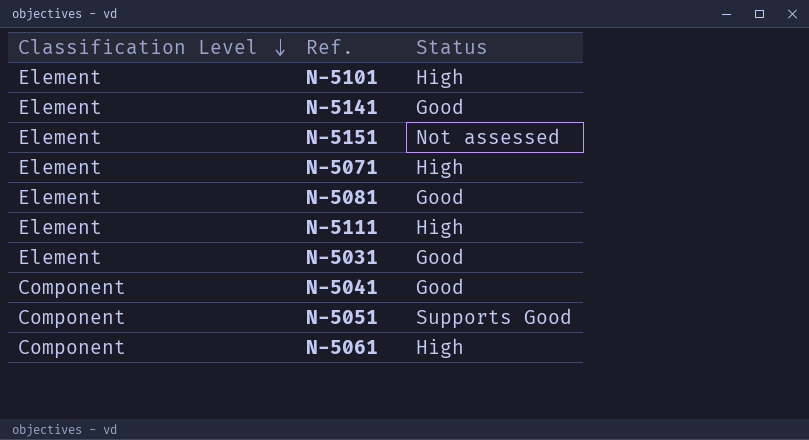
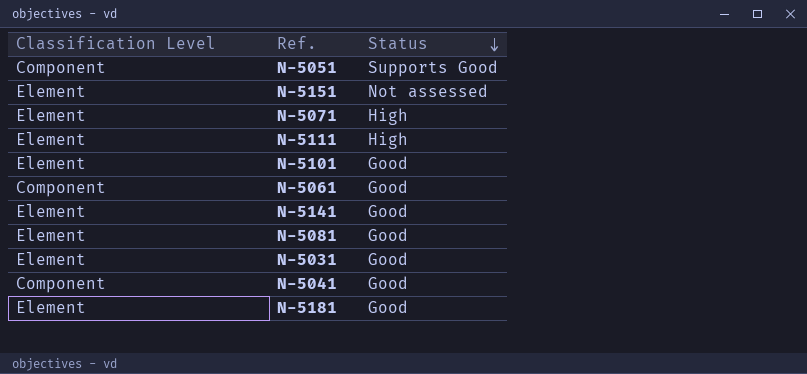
row order: Classification Level descending -> Status descending
N-5101 | Status: High -> Good
N-5061 | Status: High -> Good
row N-5181: none -> Element | Good

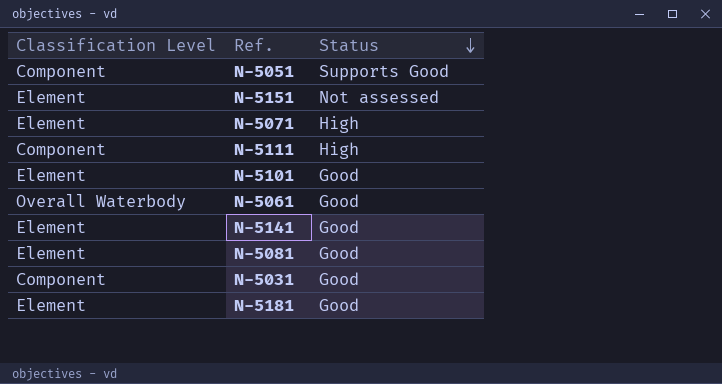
row N-5041: Component | Good -> none
N-5111 | Classification Level: Element -> Component
N-5061 | Classification Level: Component -> Overall Waterbody
N-5031 | Classification Level: Element -> Component

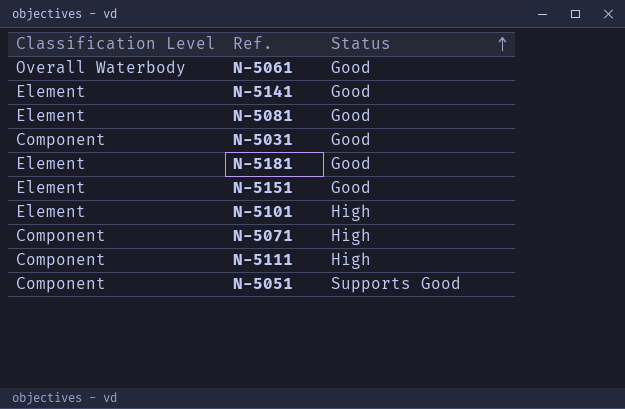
row order: Status descending -> Status ascending
N-5151 | Status: Not assessed -> Good
N-5101 | Status: Good -> High
N-5071 | Classification Level: Element -> Component

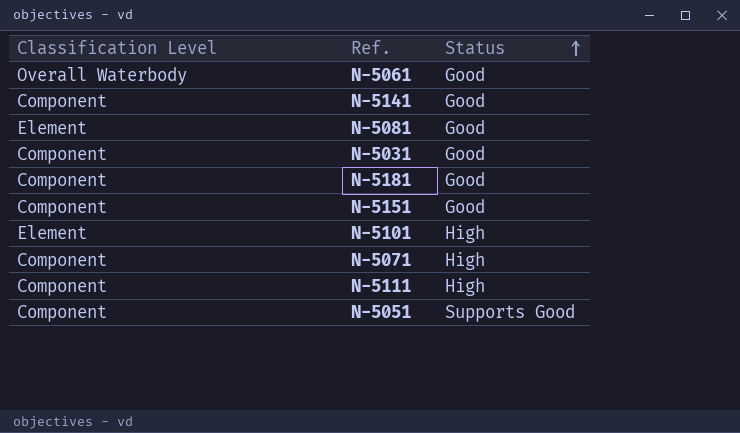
N-5141 | Classification Level: Element -> Component
N-5181 | Classification Level: Element -> Component
N-5151 | Classification Level: Element -> Component

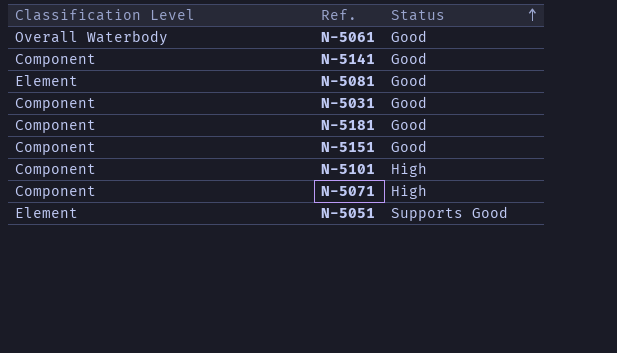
row N-5111: Component | High -> none
N-5101 | Classification Level: Element -> Component
N-5051 | Classification Level: Component -> Element

